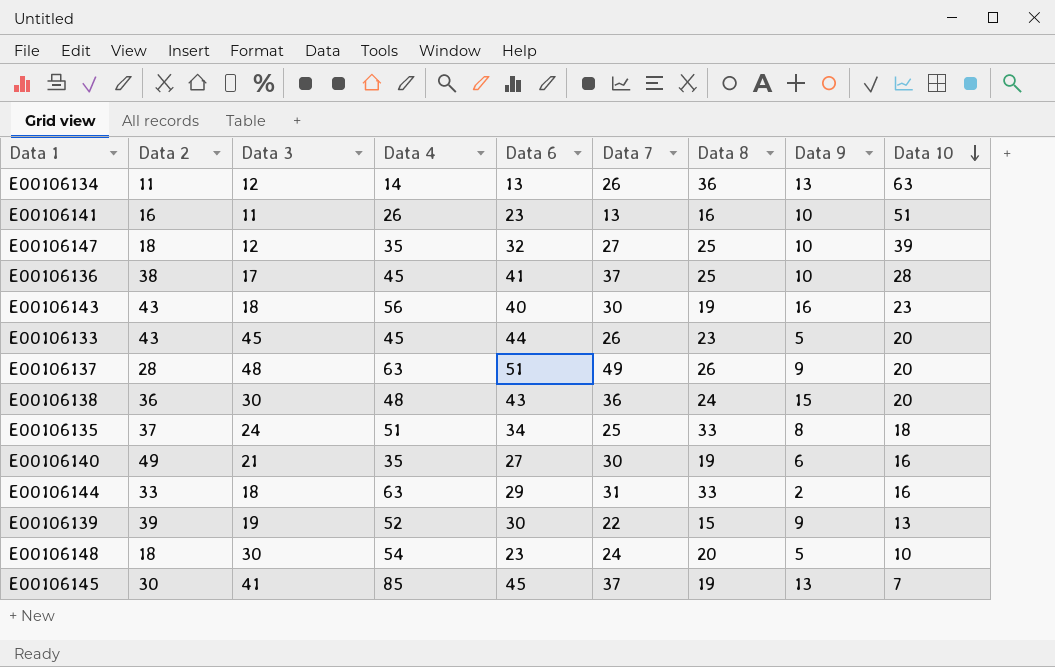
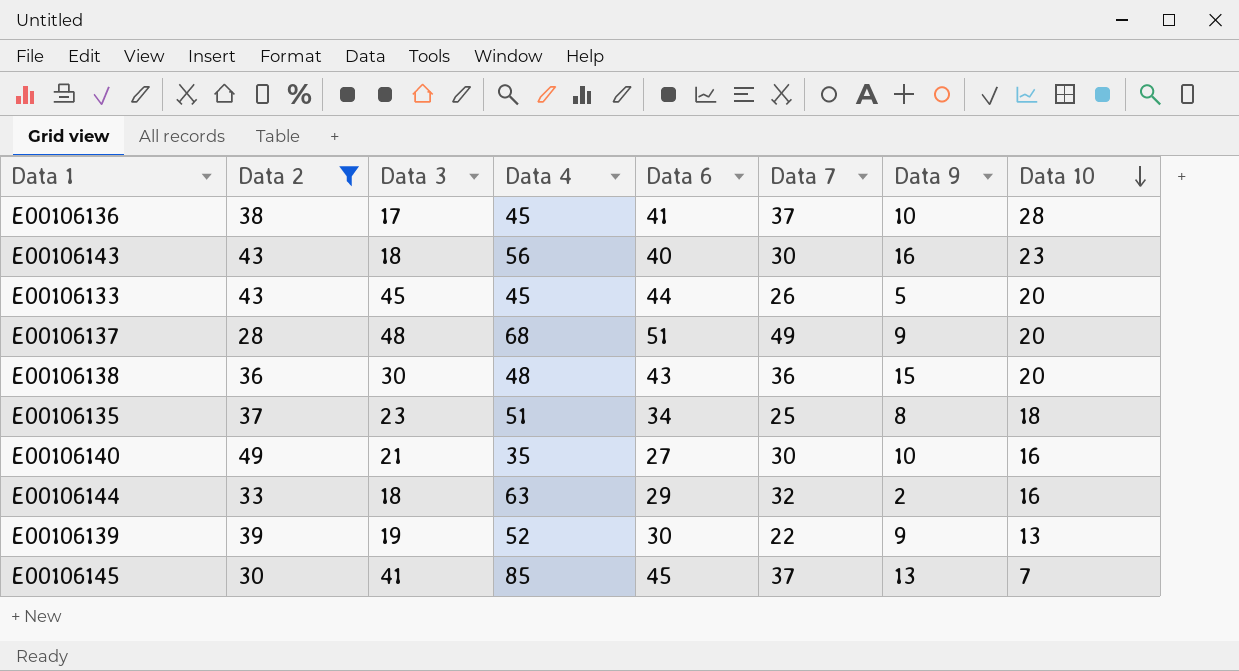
filter: none -> Data 2 >= 28
column Data 8 | position: 7 -> none
E00106137 | Data 4: 63 -> 68
E00106135 | Data 3: 24 -> 23
E00106140 | Data 9: 6 -> 10
E00106144 | Data 7: 31 -> 32

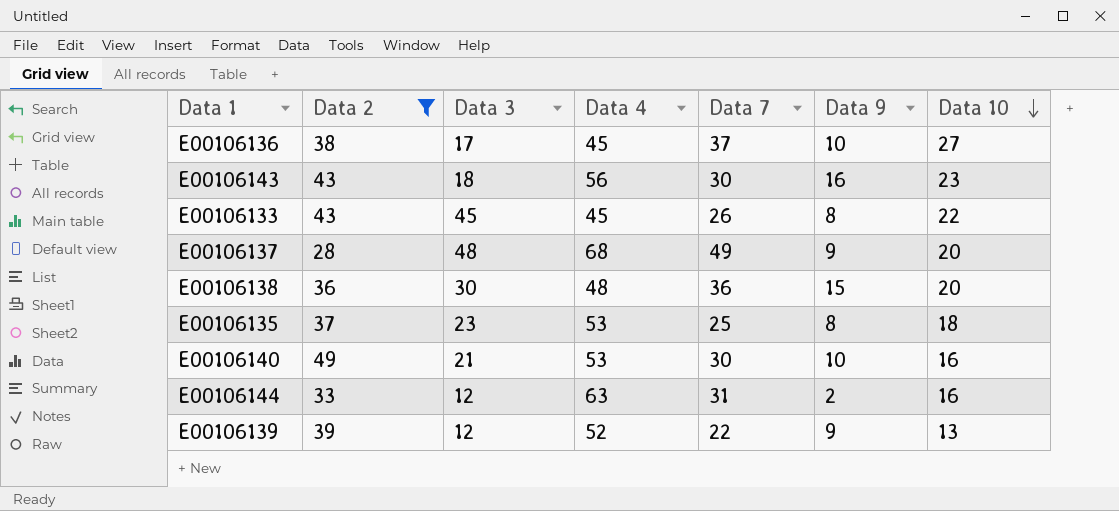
column Data 6 | position: 5 -> none
row E00106145: 30 | 41 | 85 | 45 | 37 | 13 | 7 -> none
E00106136 | Data 10: 28 -> 27
E00106133 | Data 9: 5 -> 8
E00106133 | Data 10: 20 -> 22
E00106135 | Data 4: 51 -> 53
E00106140 | Data 4: 35 -> 53
E00106144 | Data 3: 18 -> 12
E00106144 | Data 7: 32 -> 31
E00106139 | Data 3: 19 -> 12

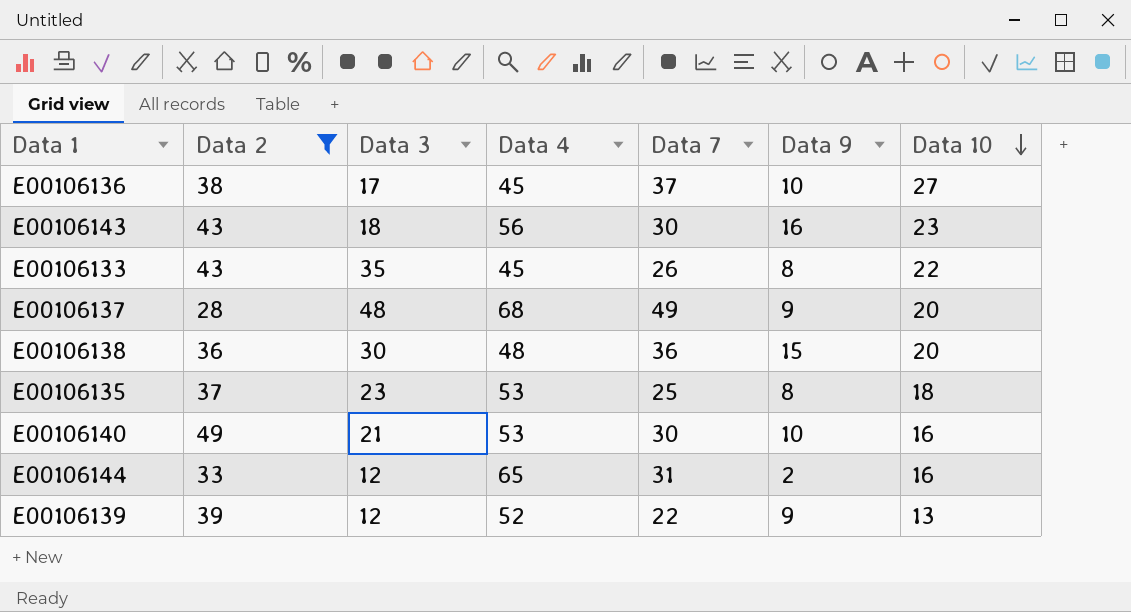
E00106133 | Data 3: 45 -> 35
E00106144 | Data 4: 63 -> 65

